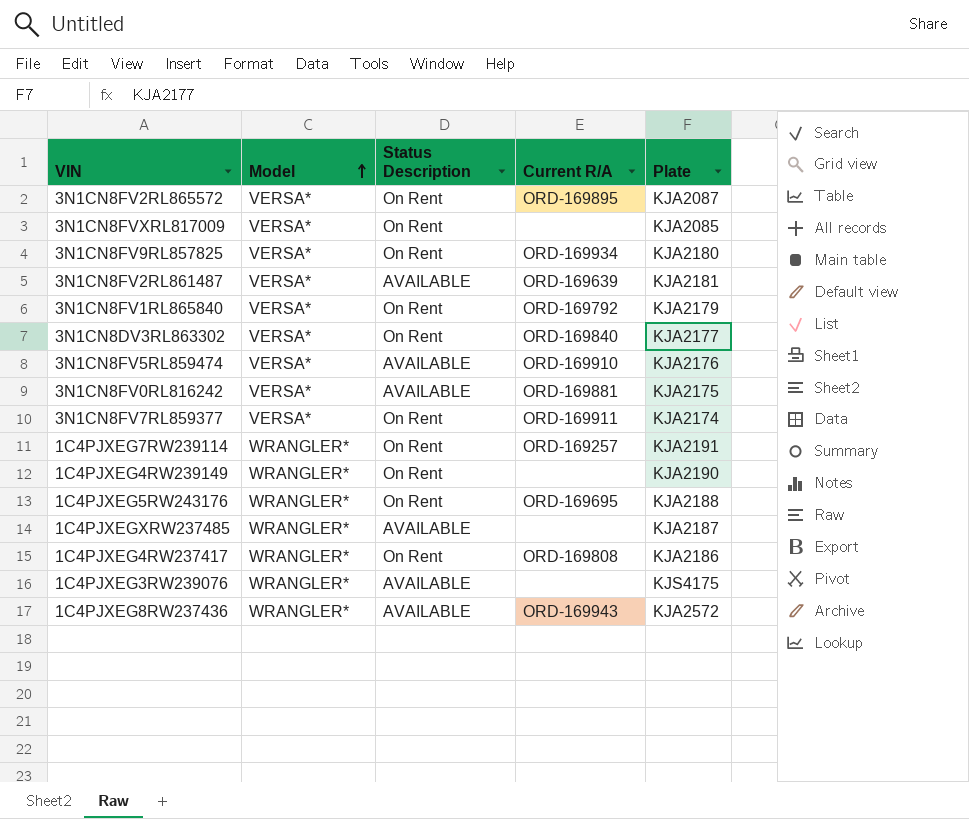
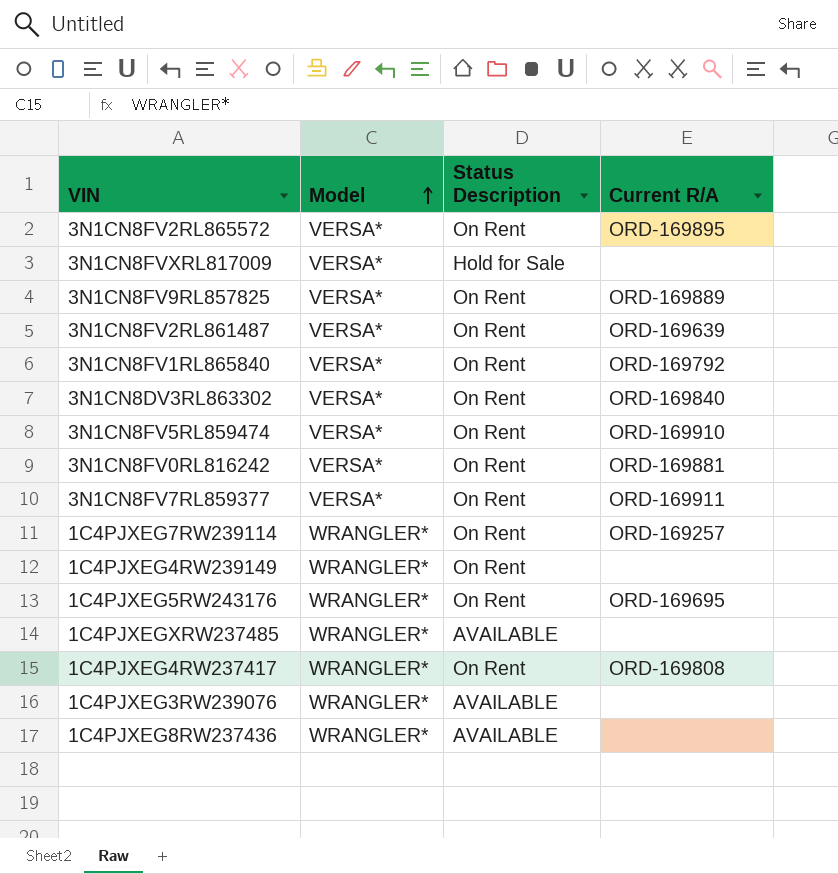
column Plate | position: 5 -> none
3N1CN8FVXRL817009 | Status Description: On Rent -> Hold for Sale
3N1CN8FV9RL857825 | Current R/A: ORD-169934 -> ORD-169889
3N1CN8FV2RL861487 | Status Description: AVAILABLE -> On Rent
3N1CN8FV5RL859474 | Status Description: AVAILABLE -> On Rent
3N1CN8FV0RL816242 | Status Description: AVAILABLE -> On Rent
1C4PJXEG8RW237436 | Current R/A: ORD-169943 -> none

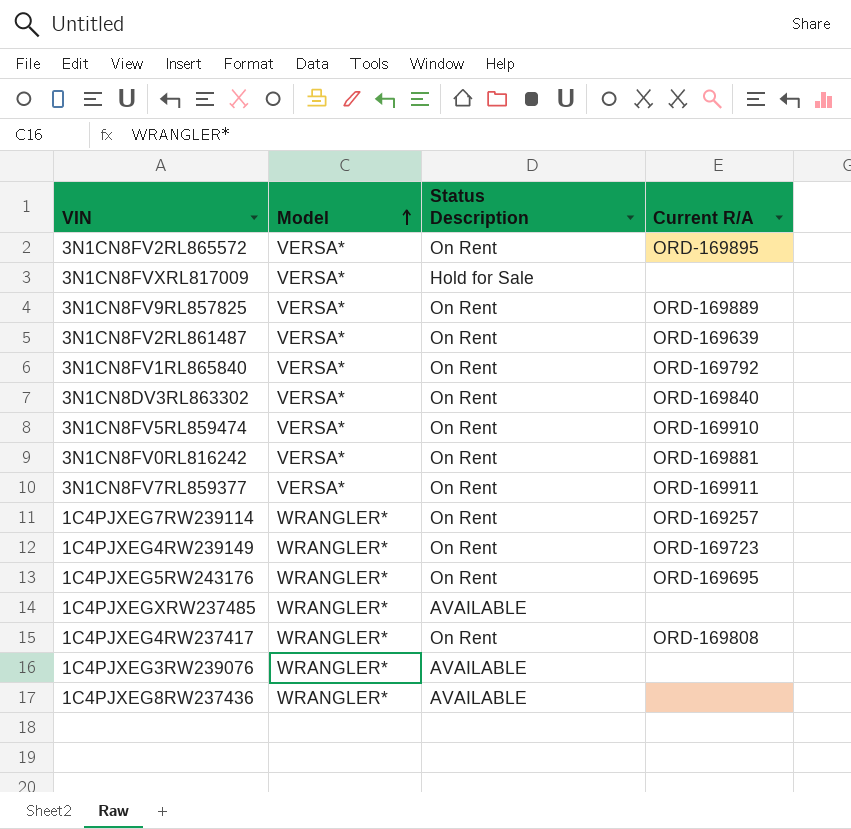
1C4PJXEG4RW239149 | Current R/A: none -> ORD-169723

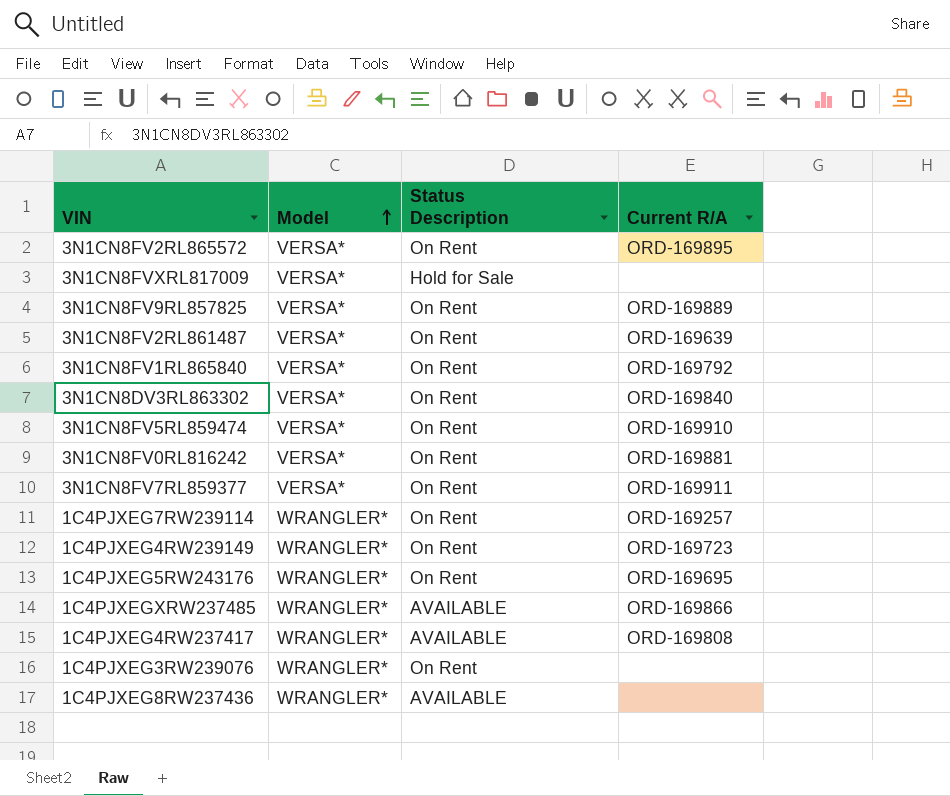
1C4PJXEGXRW237485 | Current R/A: none -> ORD-169866
1C4PJXEG4RW237417 | Status Description: On Rent -> AVAILABLE
1C4PJXEG3RW239076 | Status Description: AVAILABLE -> On Rent

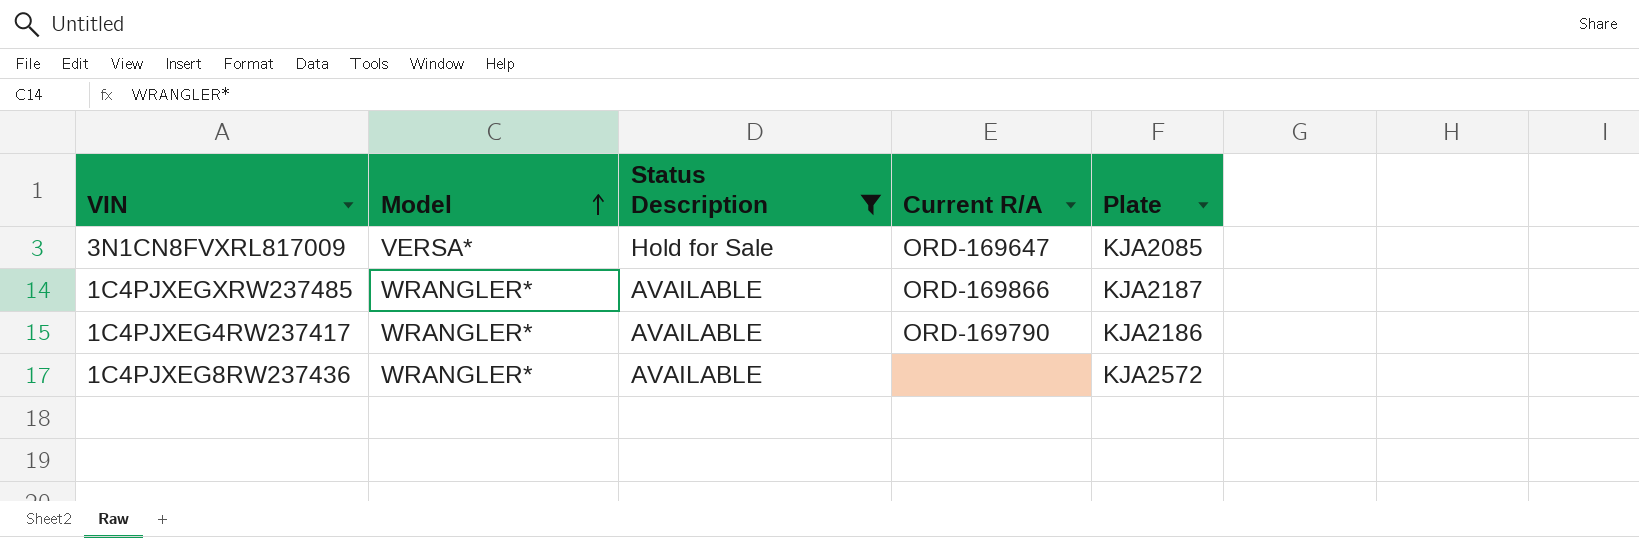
filter: none -> Status Description != On Rent
column Plate | position: none -> 5
3N1CN8FVXRL817009 | Current R/A: none -> ORD-169647
1C4PJXEG4RW237417 | Current R/A: ORD-169808 -> ORD-169790

